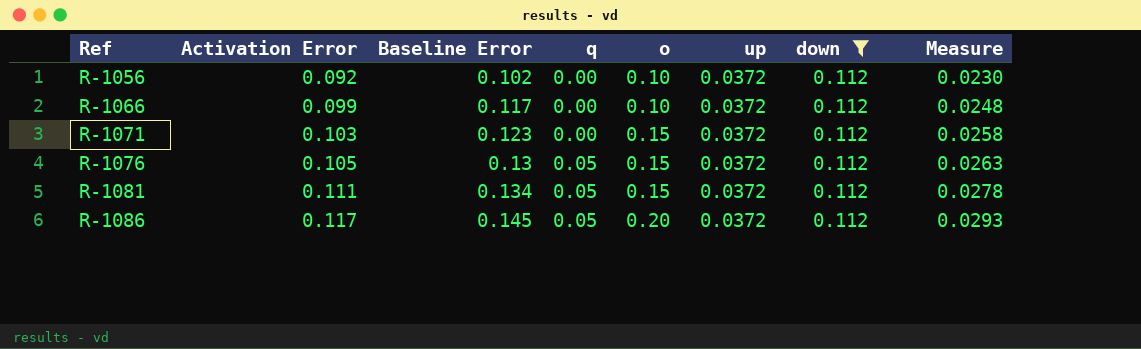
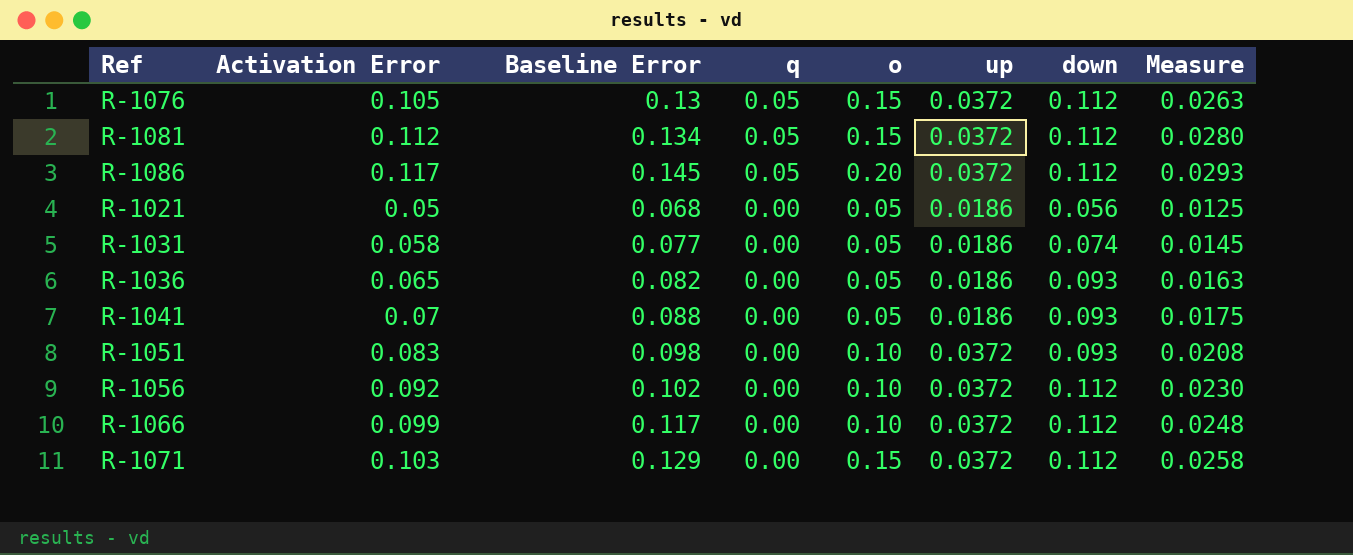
filter: down = 0.112 -> none
row order: Ref ascending -> q descending
R-1081 | Activation Error: 0.111 -> 0.112
R-1081 | Measure: 0.0278 -> 0.0280
R-1071 | Baseline Error: 0.123 -> 0.129

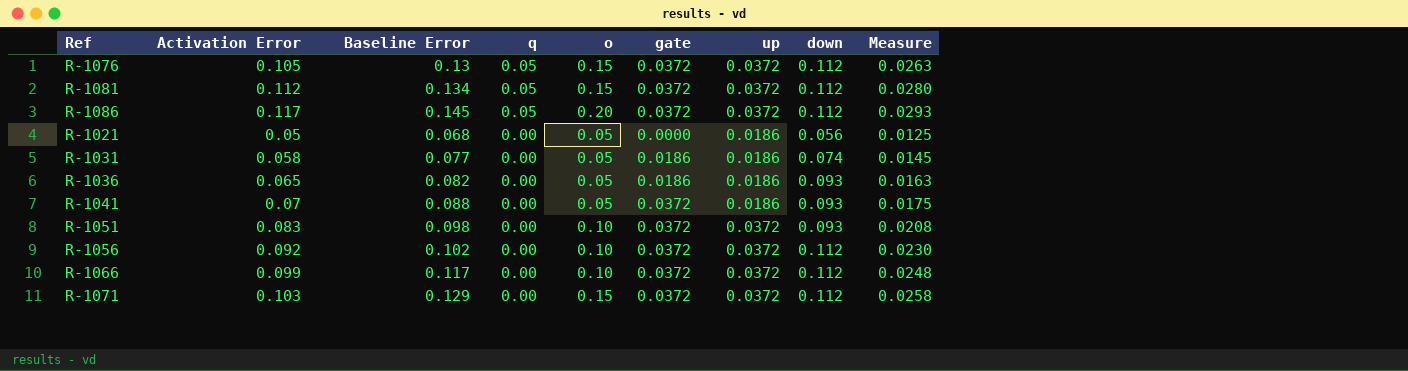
column gate | position: none -> 6

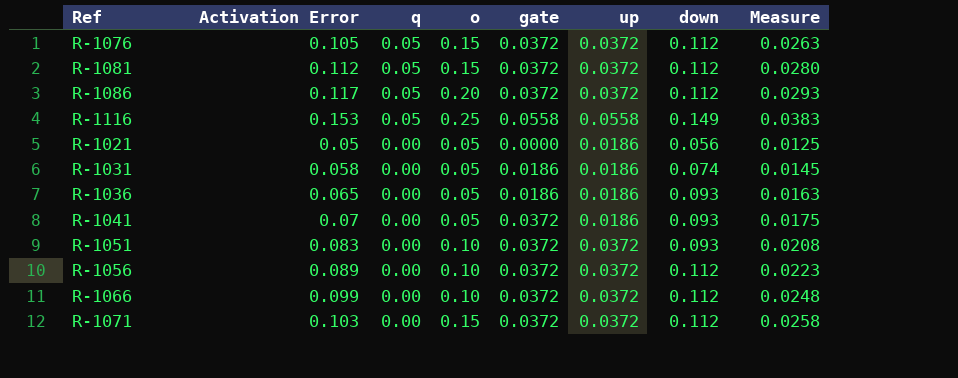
column Baseline Error | position: 3 -> none
row R-1116: none -> 0.153 | 0.05 | 0.25 | 0.0558 | 0.0558 | 0.149 | 0.0383
R-1056 | Activation Error: 0.092 -> 0.089
R-1056 | Measure: 0.0230 -> 0.0223

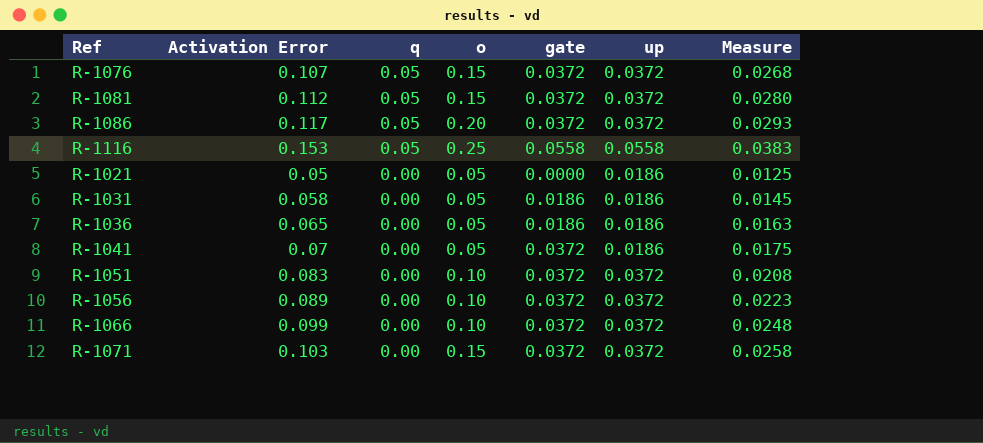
column down | position: 7 -> none
R-1076 | Activation Error: 0.105 -> 0.107
R-1076 | Measure: 0.0263 -> 0.0268

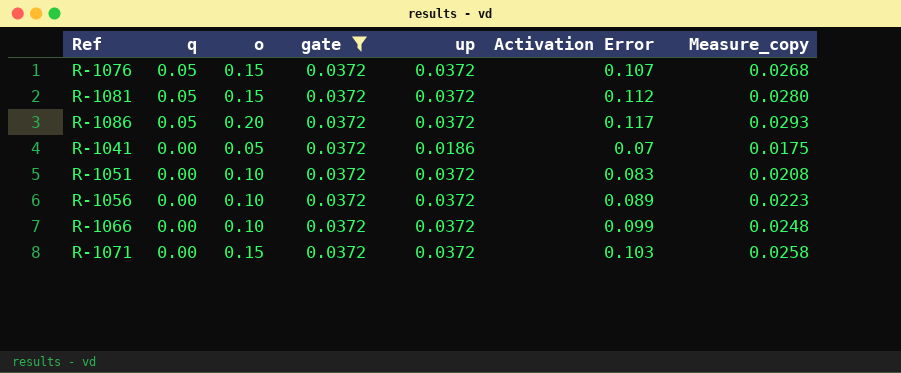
filter: none -> gate = 0.0372
column Activation Error | position: 2 -> 6
column name: Measure -> Measure_copy

